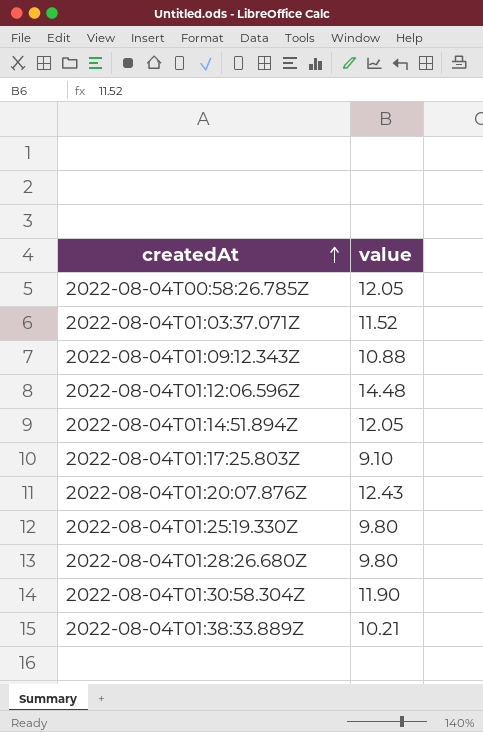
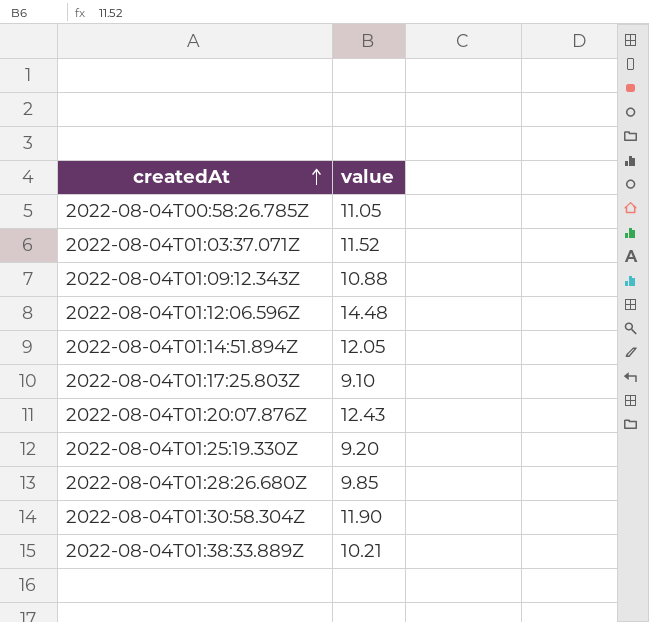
2022-08-04T00:58:26.785Z | value: 12.05 -> 11.05
2022-08-04T01:25:19.330Z | value: 9.80 -> 9.20
2022-08-04T01:28:26.680Z | value: 9.80 -> 9.85

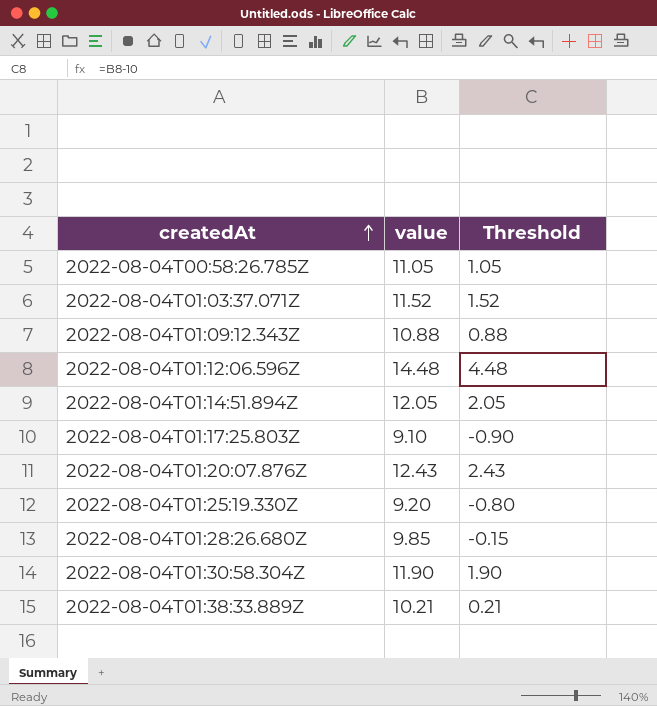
column Threshold | formula: none -> [value] - 10

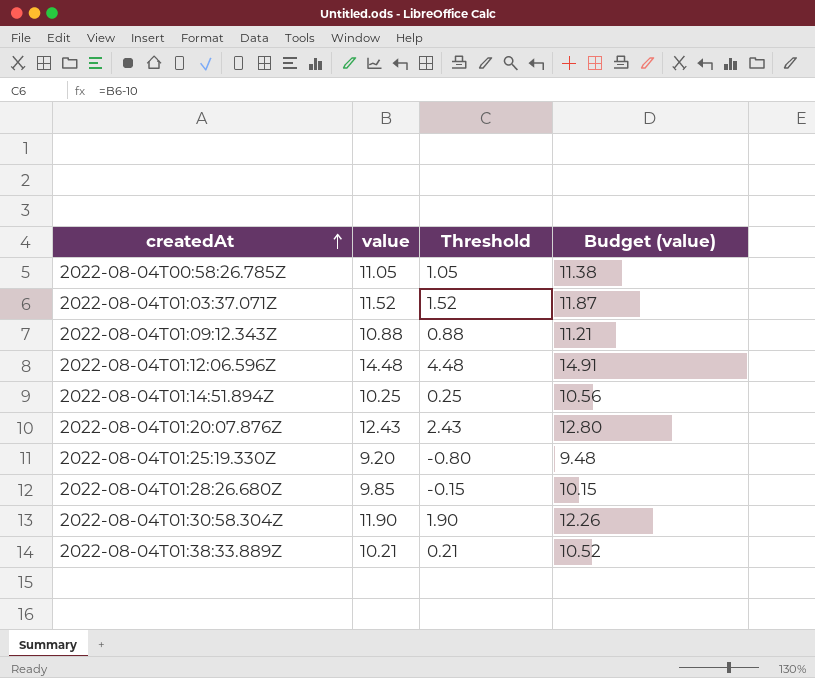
column Budget (value) | formula: none -> [value] * 1.03
row 2022-08-04T01:17:25.803Z: 9.10 | -0.90 -> none
2022-08-04T01:14:51.894Z | value: 12.05 -> 10.25
2022-08-04T01:14:51.894Z | Threshold: 2.05 -> 0.25

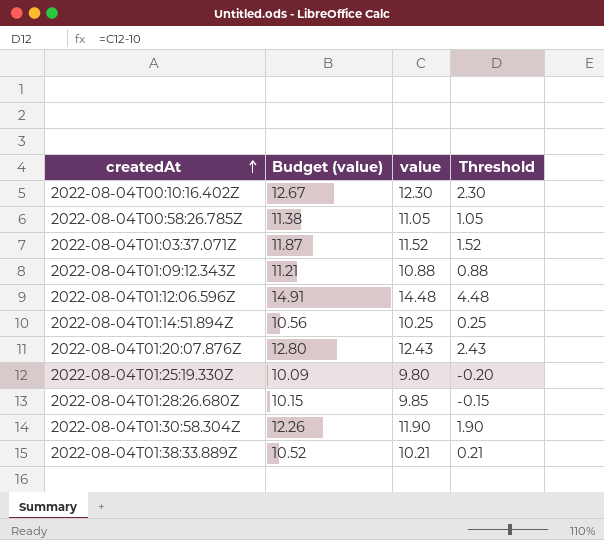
column Budget (value) | position: 4 -> 2
row 2022-08-04T00:10:16.402Z: none -> 12.67 | 12.30 | 2.30
2022-08-04T01:25:19.330Z | Budget (value): 9.48 -> 10.09
2022-08-04T01:25:19.330Z | value: 9.20 -> 9.80
2022-08-04T01:25:19.330Z | Threshold: -0.80 -> -0.20

